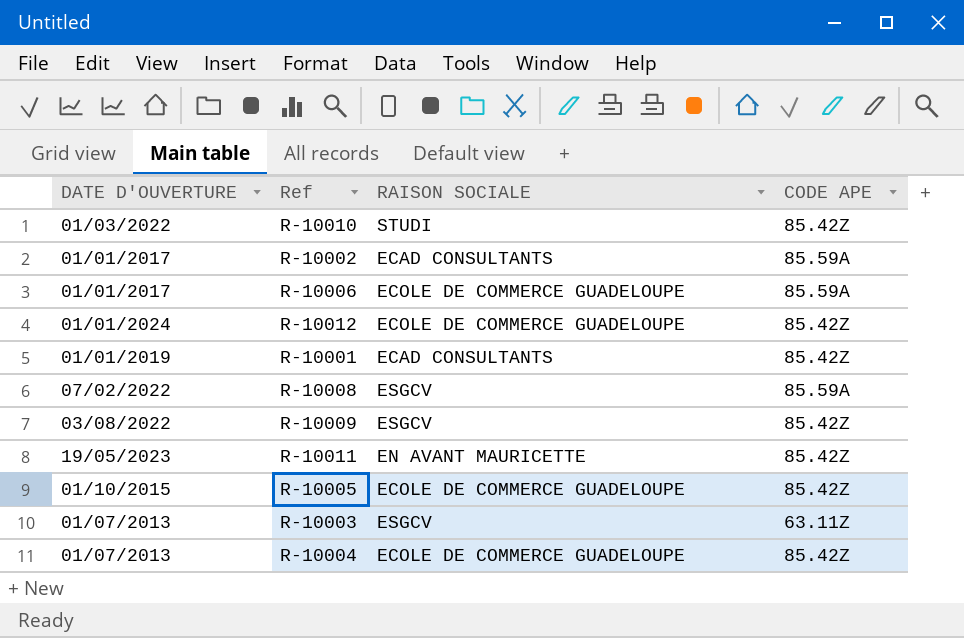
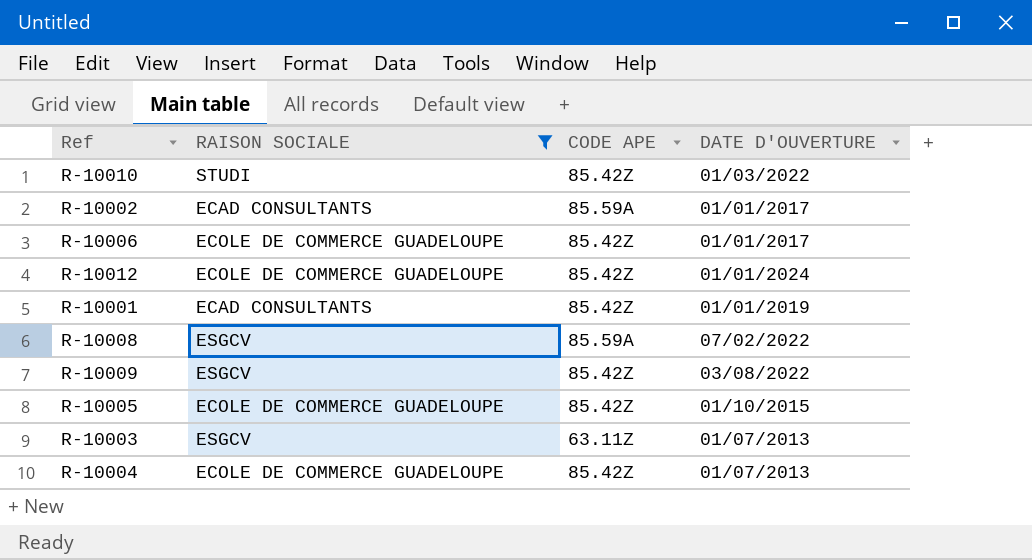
filter: none -> RAISON SOCIALE != EN AVANT MAURICETTE
column DATE D'OUVERTURE | position: 1 -> 4
R-10006 | CODE APE: 85.59A -> 85.42Z

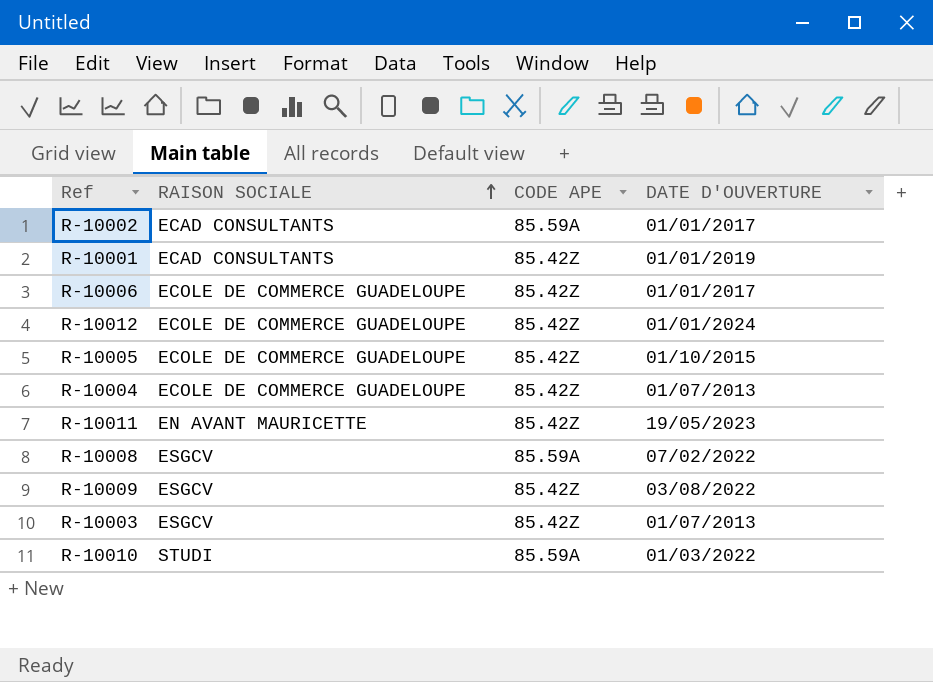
filter: RAISON SOCIALE != EN AVANT MAURICETTE -> none
row order: none -> RAISON SOCIALE ascending
R-10003 | CODE APE: 63.11Z -> 85.42Z
R-10010 | CODE APE: 85.42Z -> 85.59A

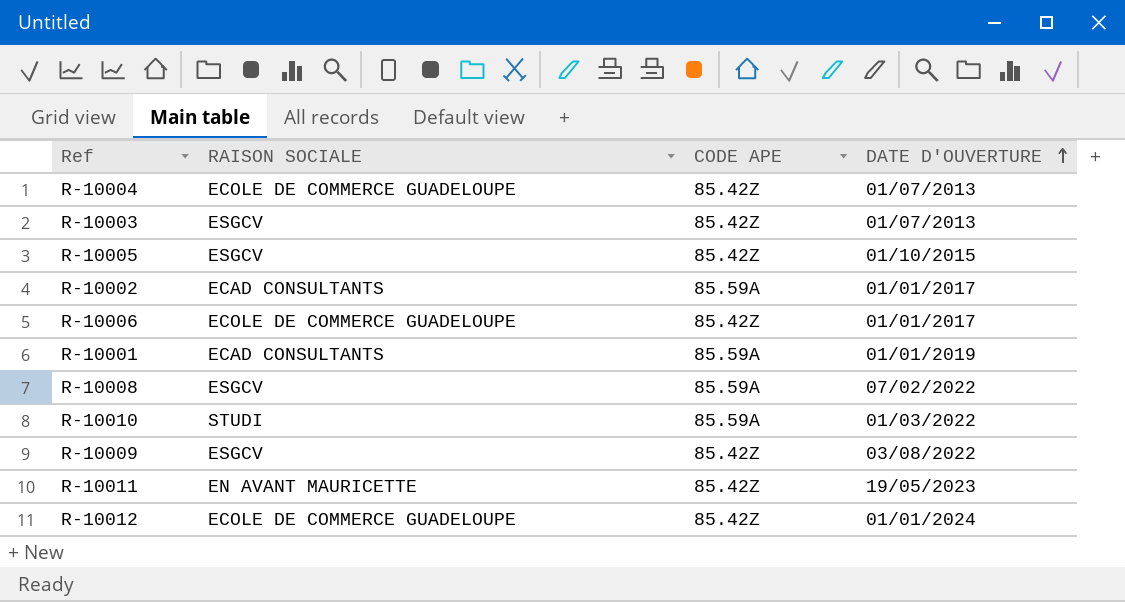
row order: RAISON SOCIALE ascending -> DATE D'OUVERTURE ascending
R-10005 | RAISON SOCIALE: ECOLE DE COMMERCE GUADELOUPE -> ESGCV
R-10001 | CODE APE: 85.42Z -> 85.59A

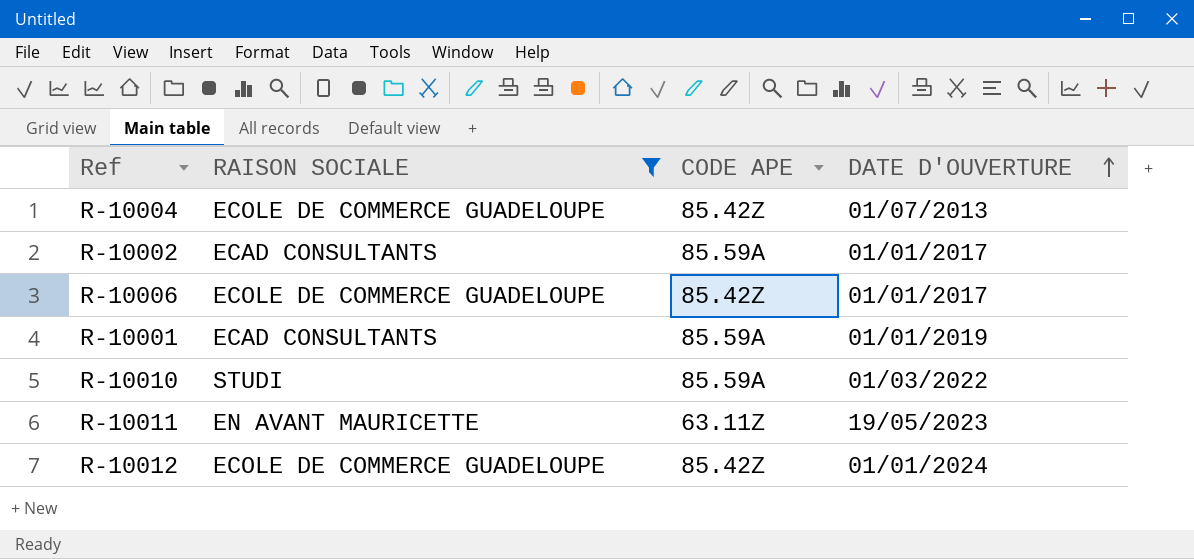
filter: none -> RAISON SOCIALE != ESGCV
R-10011 | CODE APE: 85.42Z -> 63.11Z

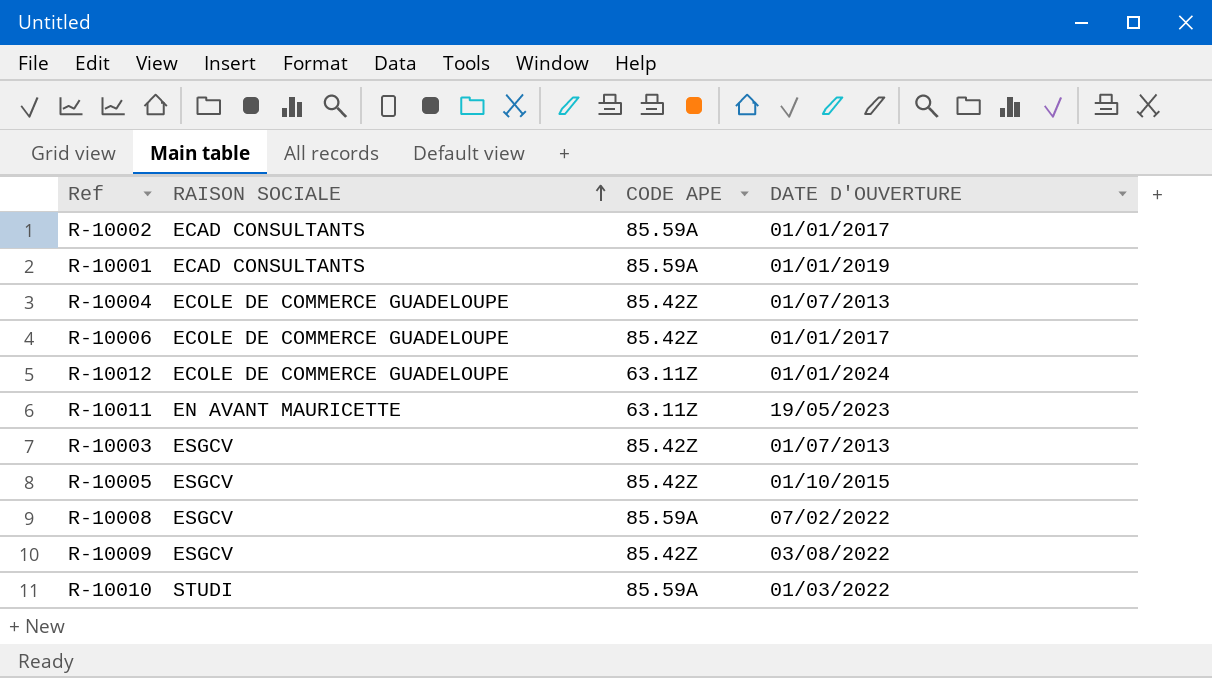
filter: RAISON SOCIALE != ESGCV -> none
row order: DATE D'OUVERTURE ascending -> RAISON SOCIALE ascending
R-10012 | CODE APE: 85.42Z -> 63.11Z

